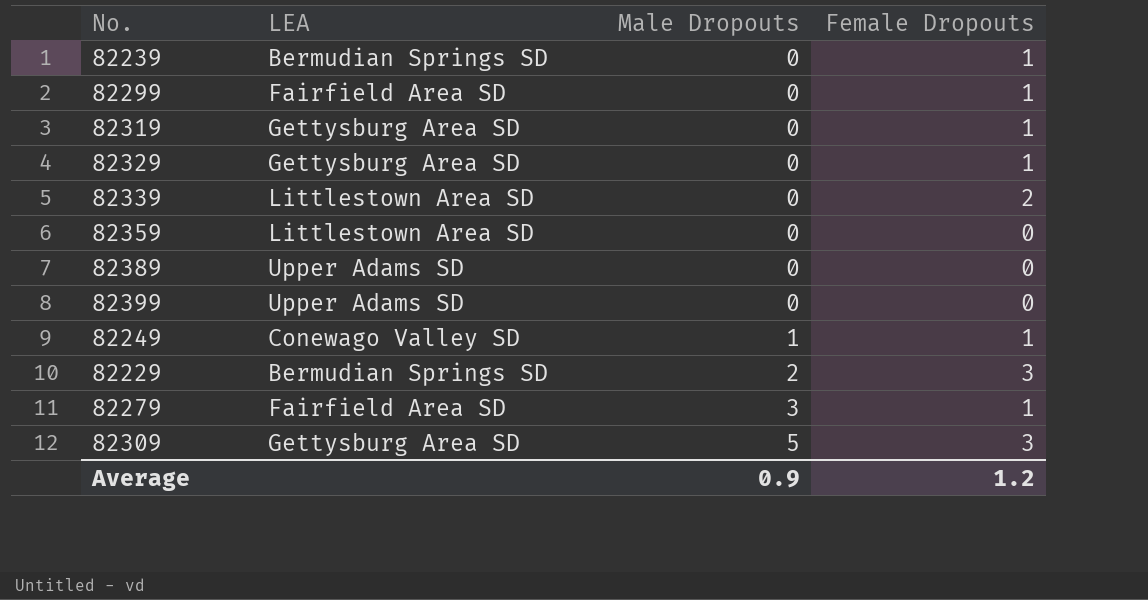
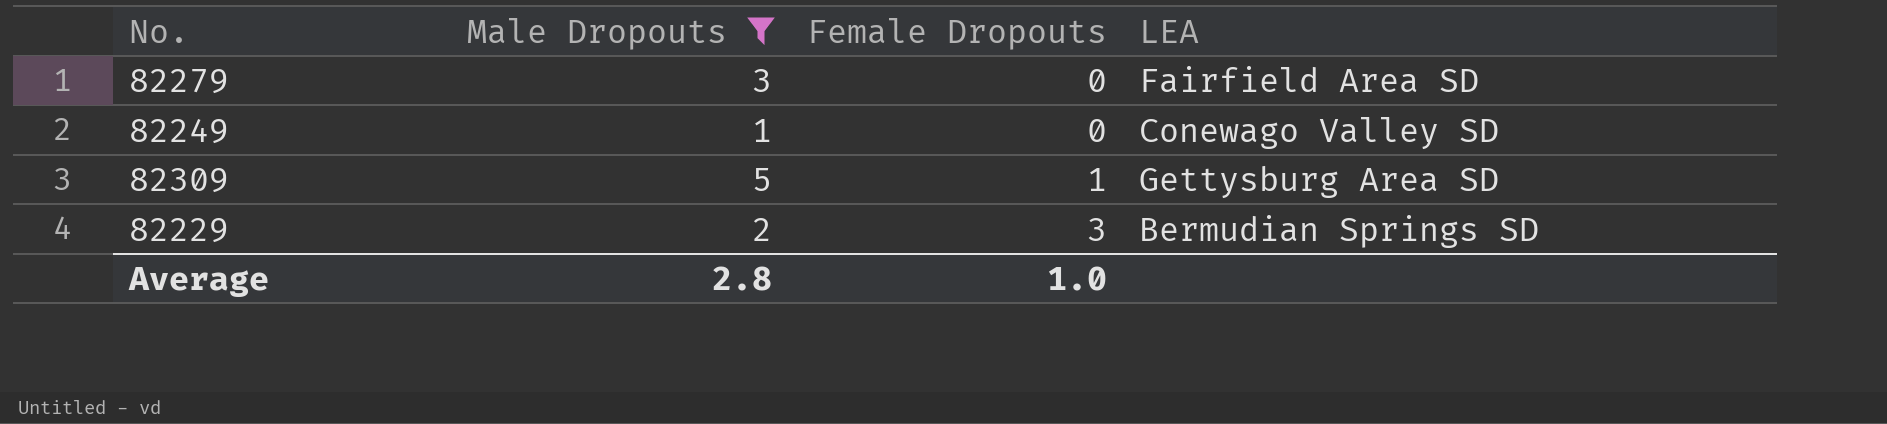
filter: none -> Male Dropouts != 0
row order: Male Dropouts ascending -> Female Dropouts ascending
column LEA | position: 2 -> 4
82279 | Female Dropouts: 1 -> 0
82249 | Female Dropouts: 1 -> 0
82309 | Female Dropouts: 3 -> 1
Average | Male Dropouts: 0.9 -> 2.8
Average | Female Dropouts: 1.2 -> 1.0

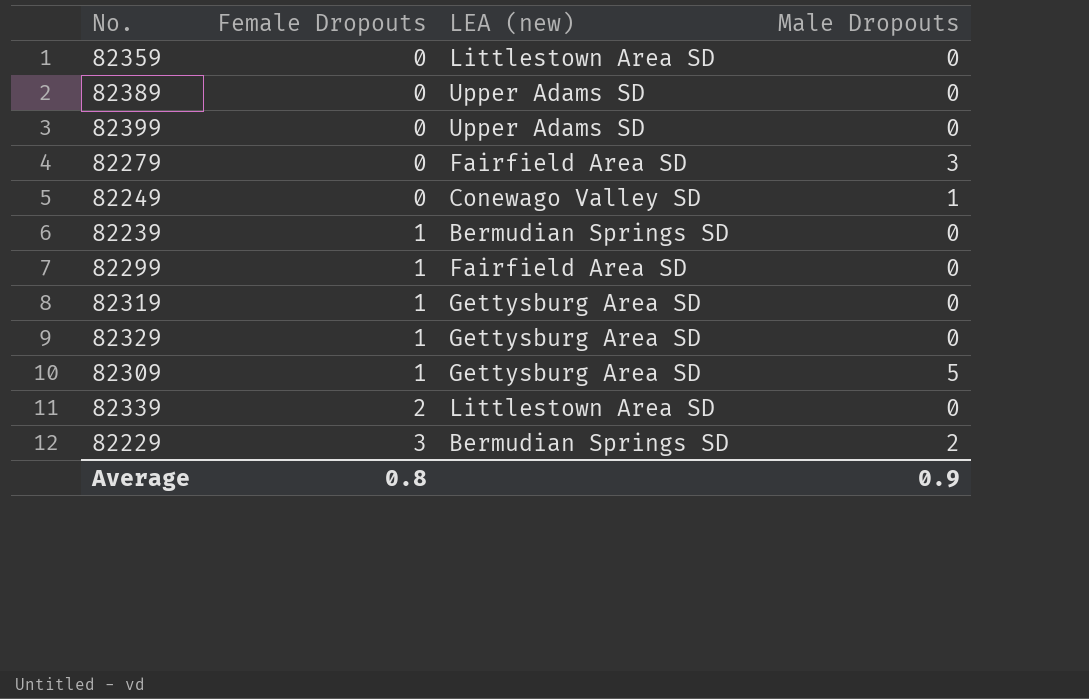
filter: Male Dropouts != 0 -> none
column name: LEA -> LEA (new)
column Male Dropouts | position: 2 -> 4
Average | Female Dropouts: 1.0 -> 0.8
Average | Male Dropouts: 2.8 -> 0.9

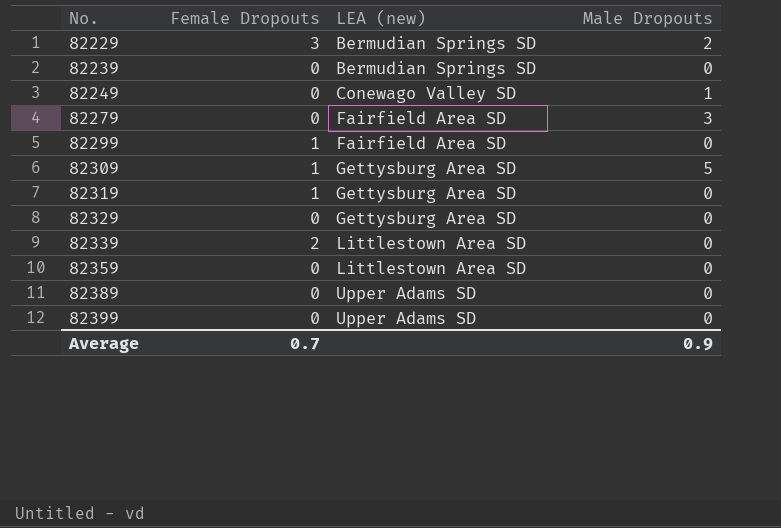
row order: Female Dropouts ascending -> No. ascending
82239 | Female Dropouts: 1 -> 0
82329 | Female Dropouts: 1 -> 0
Average | Female Dropouts: 0.8 -> 0.7

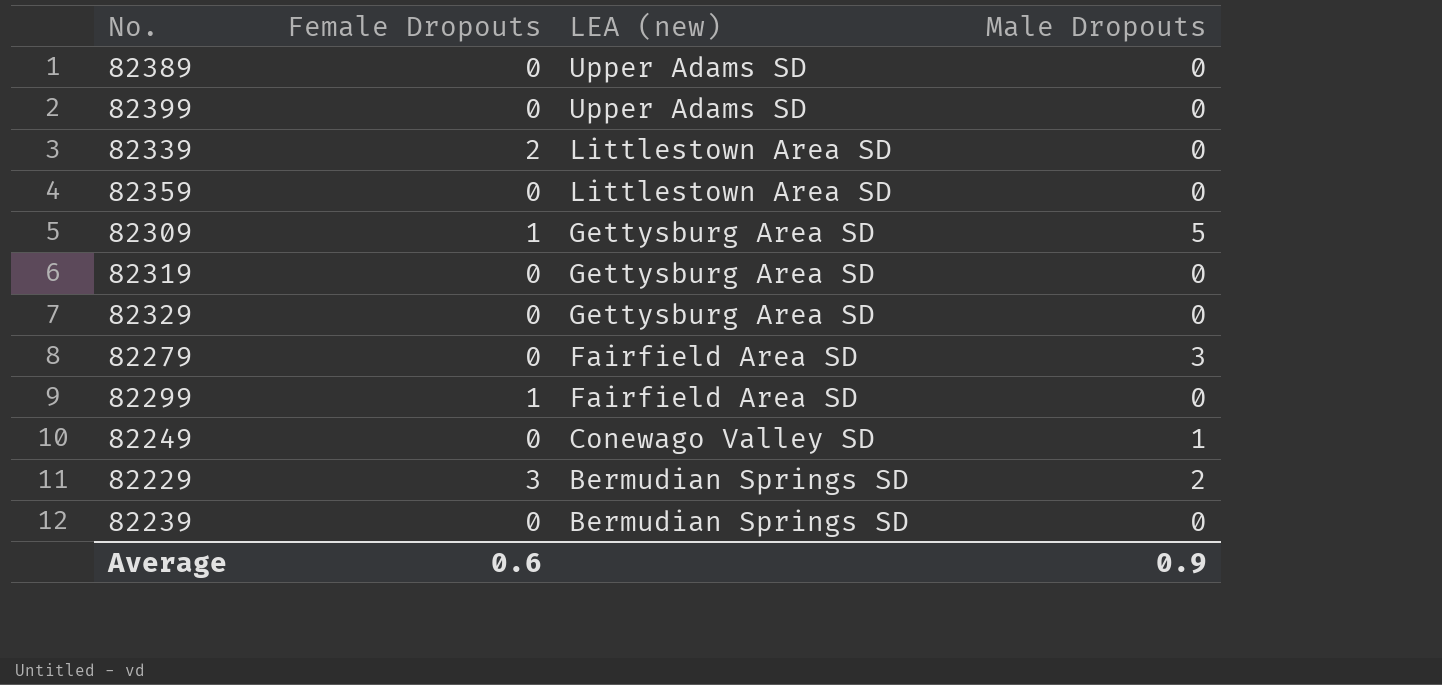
row order: No. ascending -> LEA (new) descending
82319 | Female Dropouts: 1 -> 0
Average | Female Dropouts: 0.7 -> 0.6

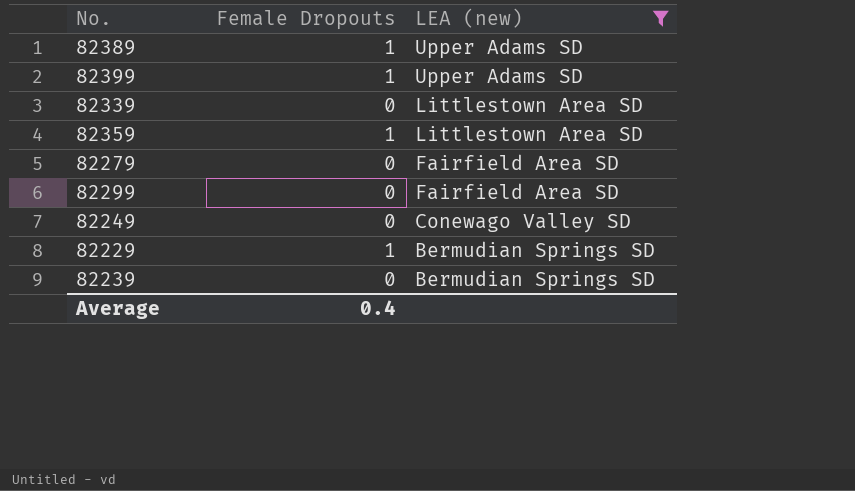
filter: none -> LEA (new) != Gettysburg Area SD
column Male Dropouts | position: 4 -> none
82389 | Female Dropouts: 0 -> 1
82399 | Female Dropouts: 0 -> 1
82339 | Female Dropouts: 2 -> 0
82359 | Female Dropouts: 0 -> 1
82299 | Female Dropouts: 1 -> 0
82229 | Female Dropouts: 3 -> 1
Average | Female Dropouts: 0.6 -> 0.4

